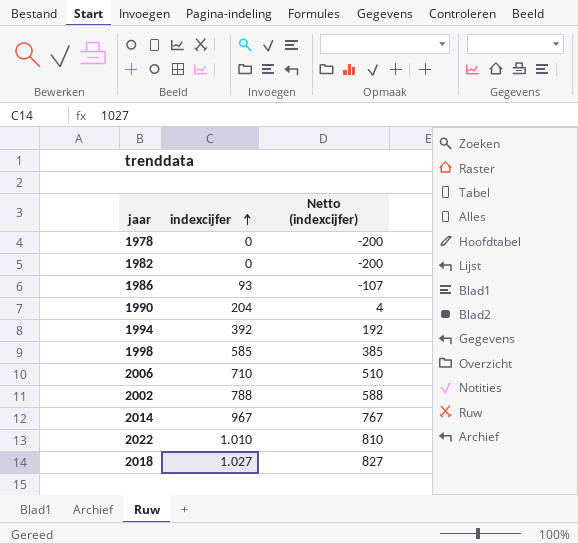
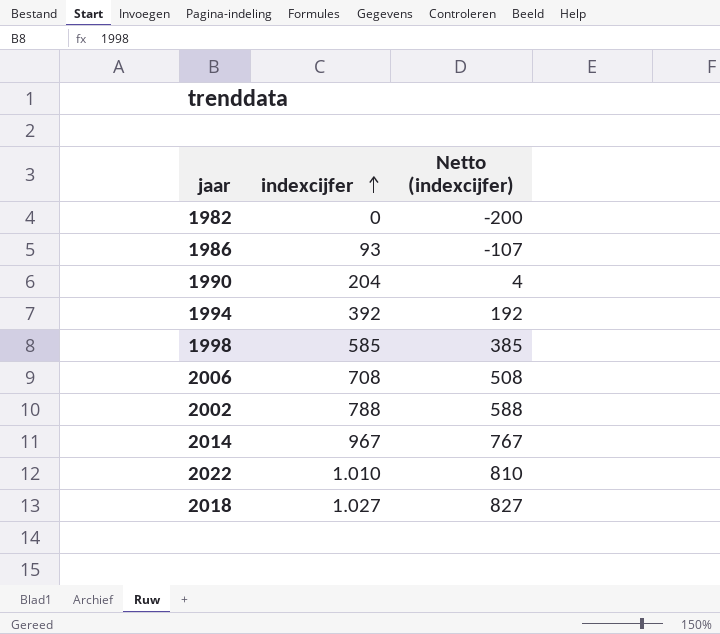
row 1978: 0 | -200 -> none
2006 | indexcijfer: 710 -> 708
2006 | Netto (indexcijfer): 510 -> 508

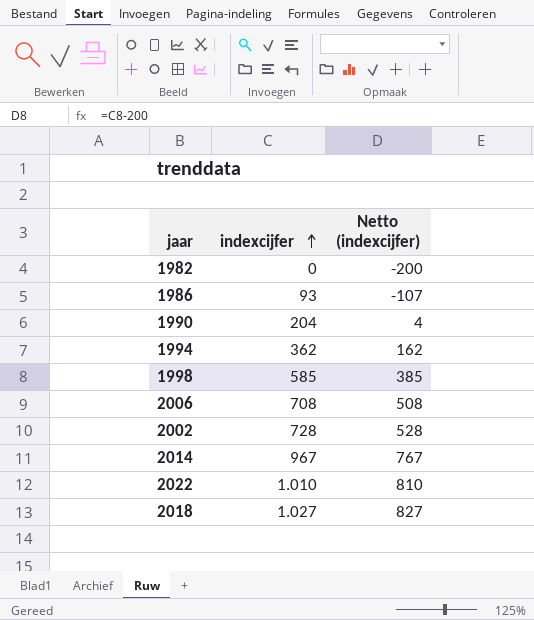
1994 | indexcijfer: 392 -> 362
1994 | Netto (indexcijfer): 192 -> 162
2002 | indexcijfer: 788 -> 728
2002 | Netto (indexcijfer): 588 -> 528

